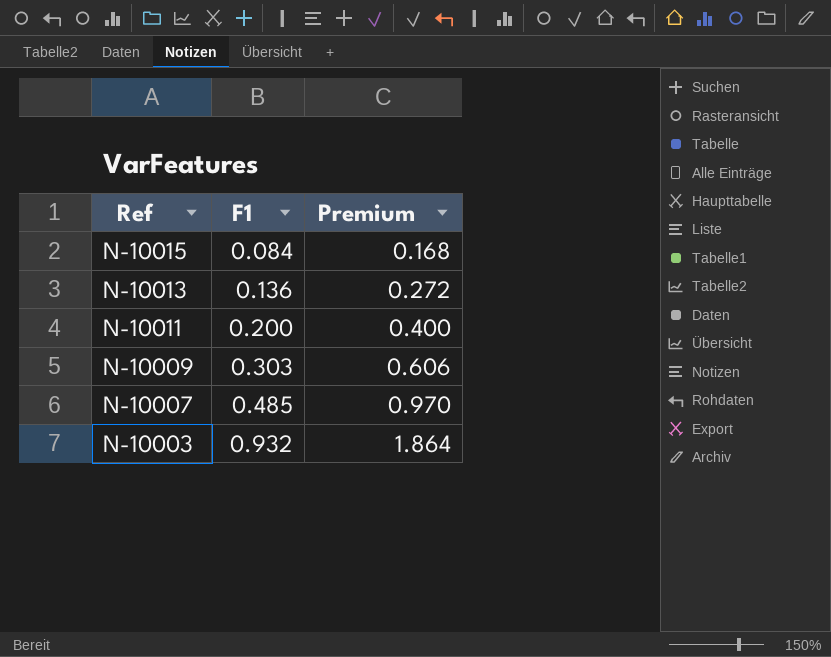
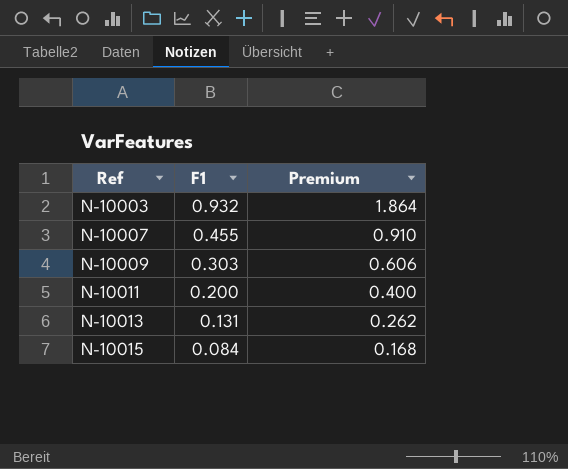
row order: Ref descending -> Ref ascending
N-10007 | F1: 0.485 -> 0.455
N-10007 | Premium: 0.970 -> 0.910
N-10013 | F1: 0.136 -> 0.131
N-10013 | Premium: 0.272 -> 0.262

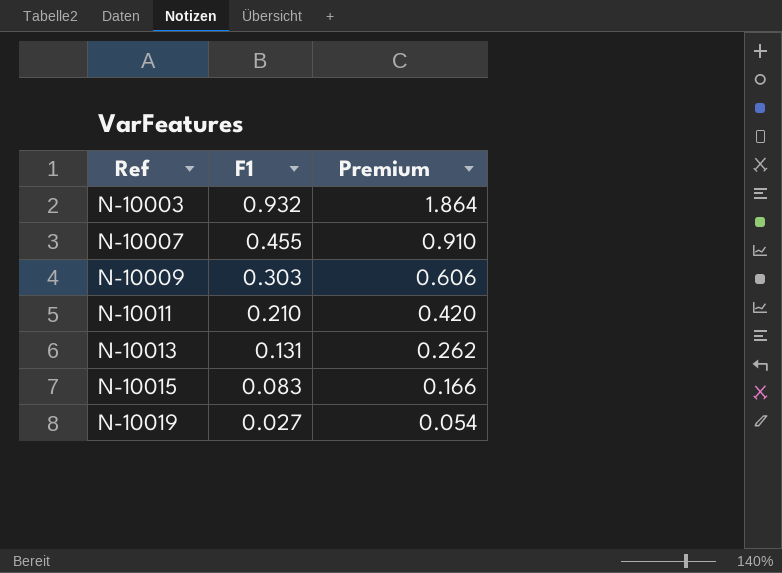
N-10011 | F1: 0.200 -> 0.210
N-10011 | Premium: 0.400 -> 0.420
N-10015 | F1: 0.084 -> 0.083
N-10015 | Premium: 0.168 -> 0.166
row N-10019: none -> 0.027 | 0.054

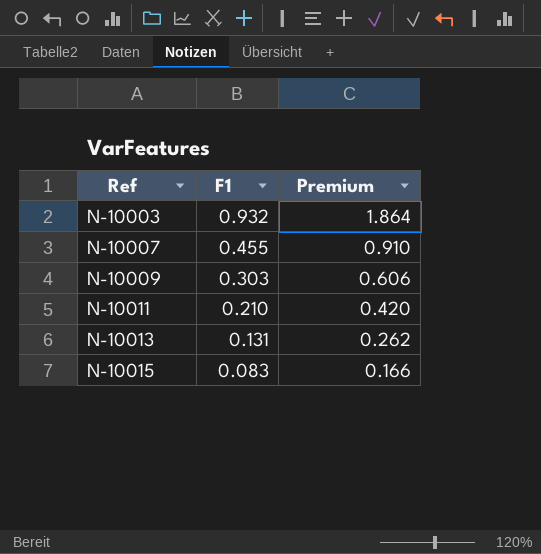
row N-10019: 0.027 | 0.054 -> none

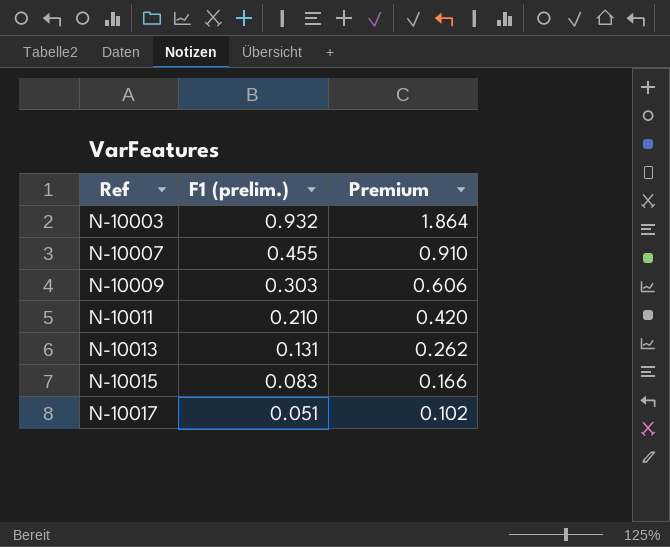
column name: F1 -> F1 (prelim.)
row N-10017: none -> 0.051 | 0.102

